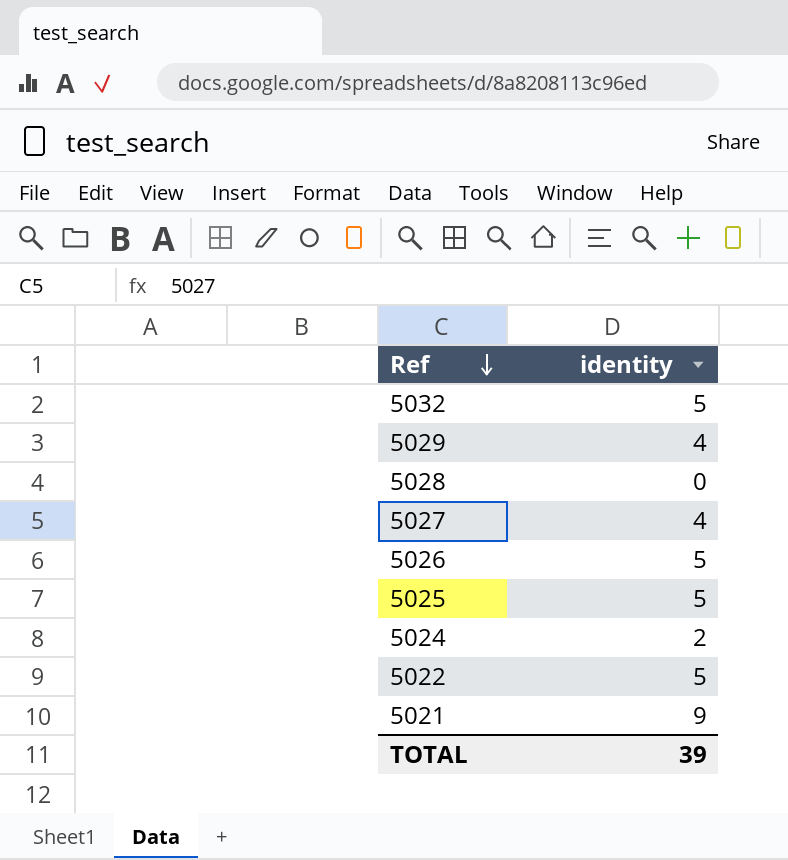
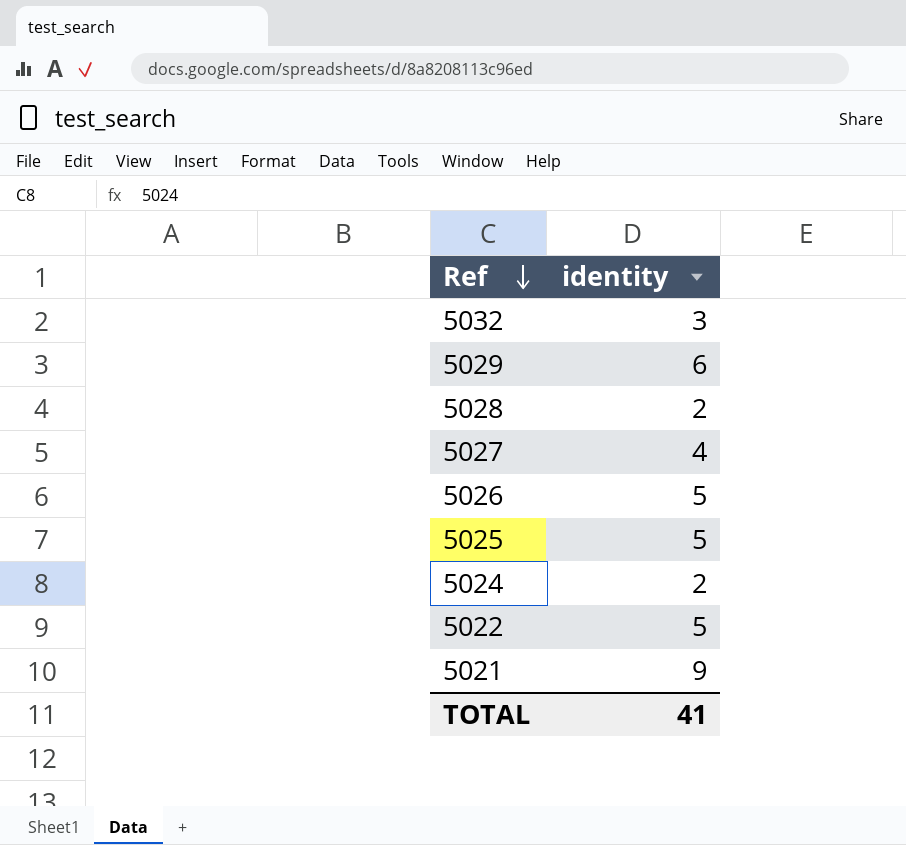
5032 | identity: 5 -> 3
5029 | identity: 4 -> 6
5028 | identity: 0 -> 2
TOTAL | identity: 39 -> 41

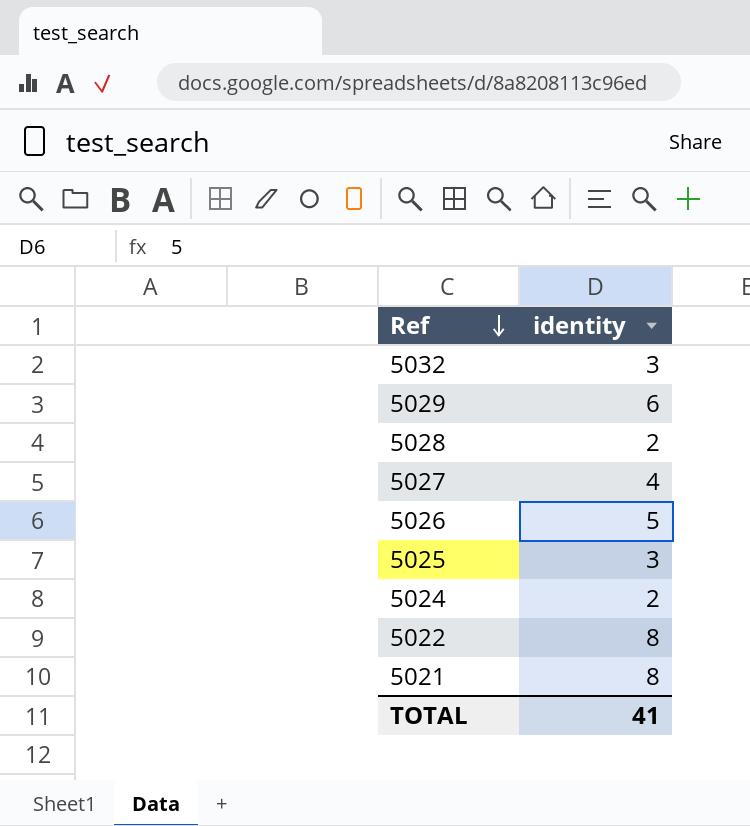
5025 | identity: 5 -> 3
5022 | identity: 5 -> 8
5021 | identity: 9 -> 8

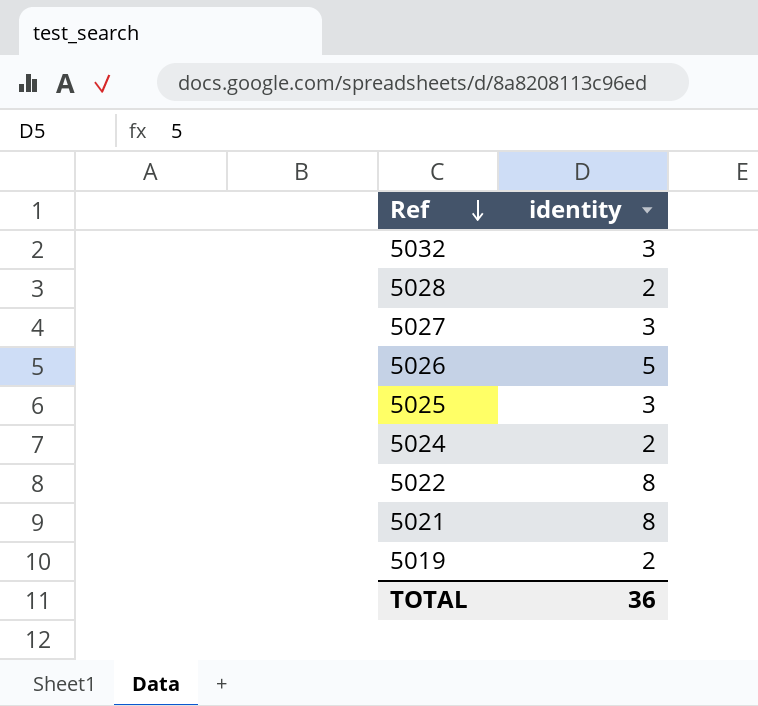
row 5029: 6 -> none
5027 | identity: 4 -> 3
row 5019: none -> 2
TOTAL | identity: 41 -> 36

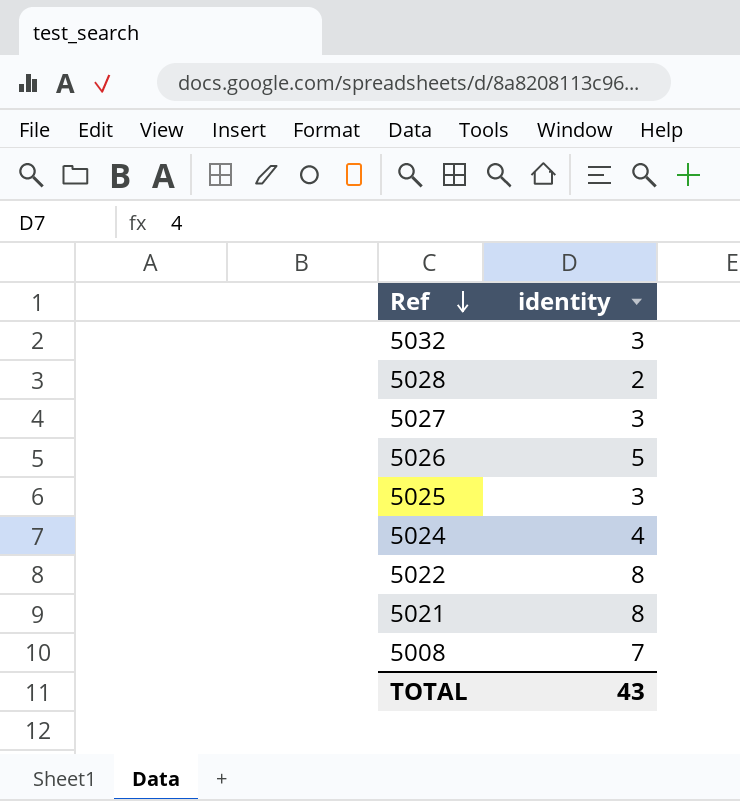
row 5019: 2 -> none
5024 | identity: 2 -> 4
row 5008: none -> 7
TOTAL | identity: 36 -> 43

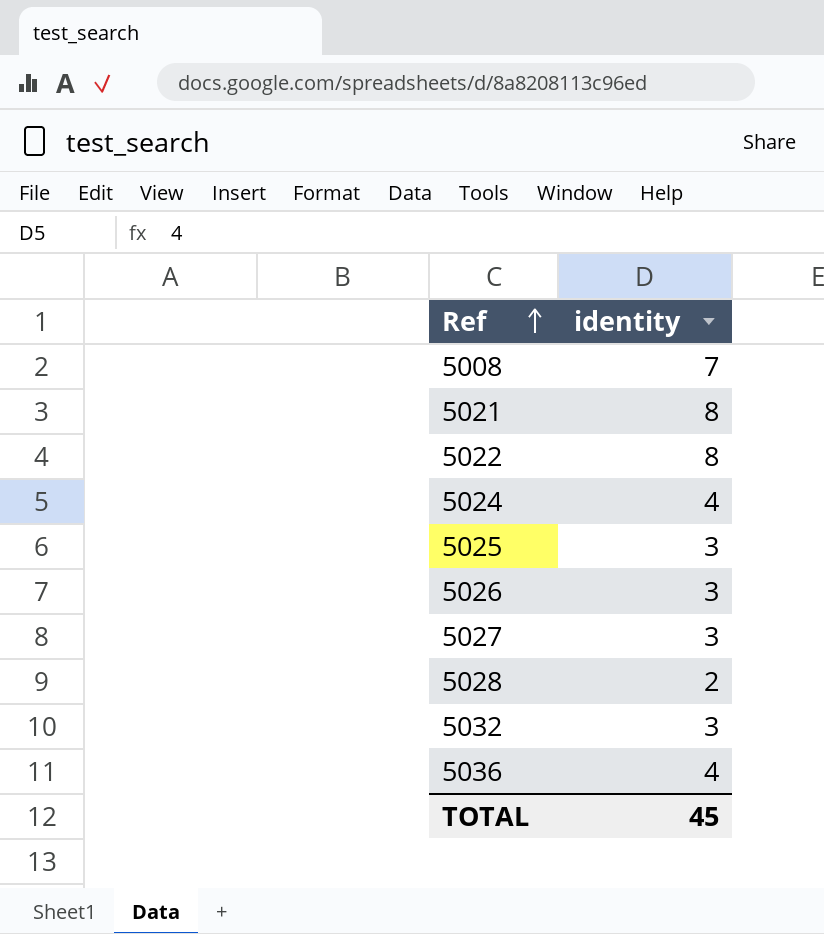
row order: Ref descending -> Ref ascending
5026 | identity: 5 -> 3
row 5036: none -> 4
TOTAL | identity: 43 -> 45

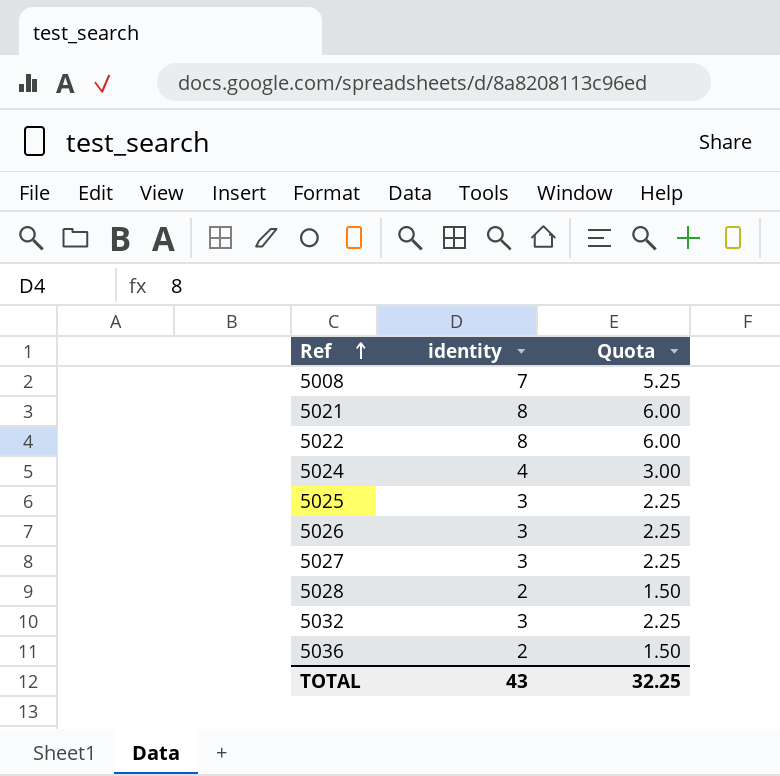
column Quota | formula: none -> [identity] * 0.75
5036 | identity: 4 -> 2
TOTAL | identity: 45 -> 43

